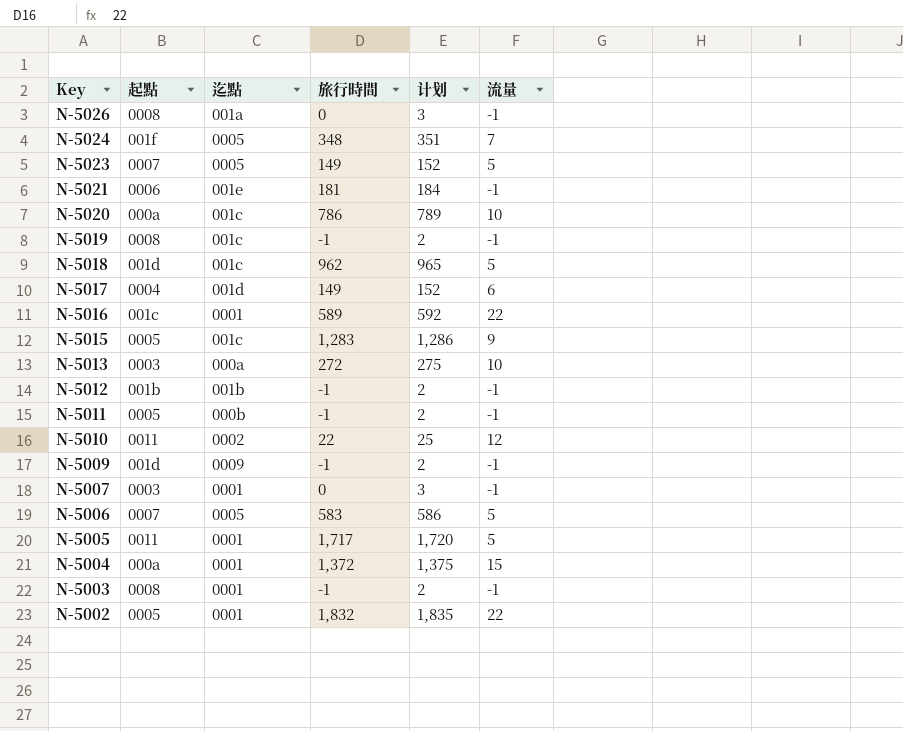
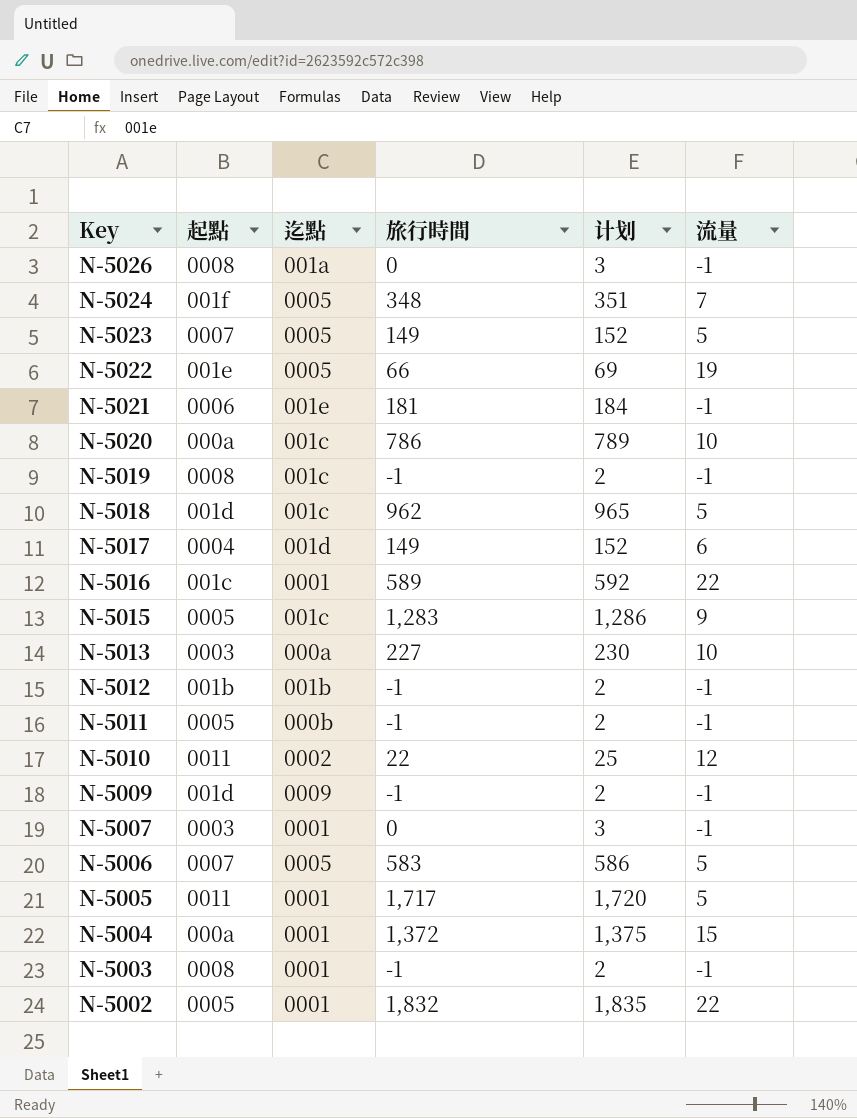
row N-5022: none -> 001e | 0005 | 66 | 69 | 19
N-5013 | 旅行時間: 272 -> 227
N-5013 | 计划: 275 -> 230

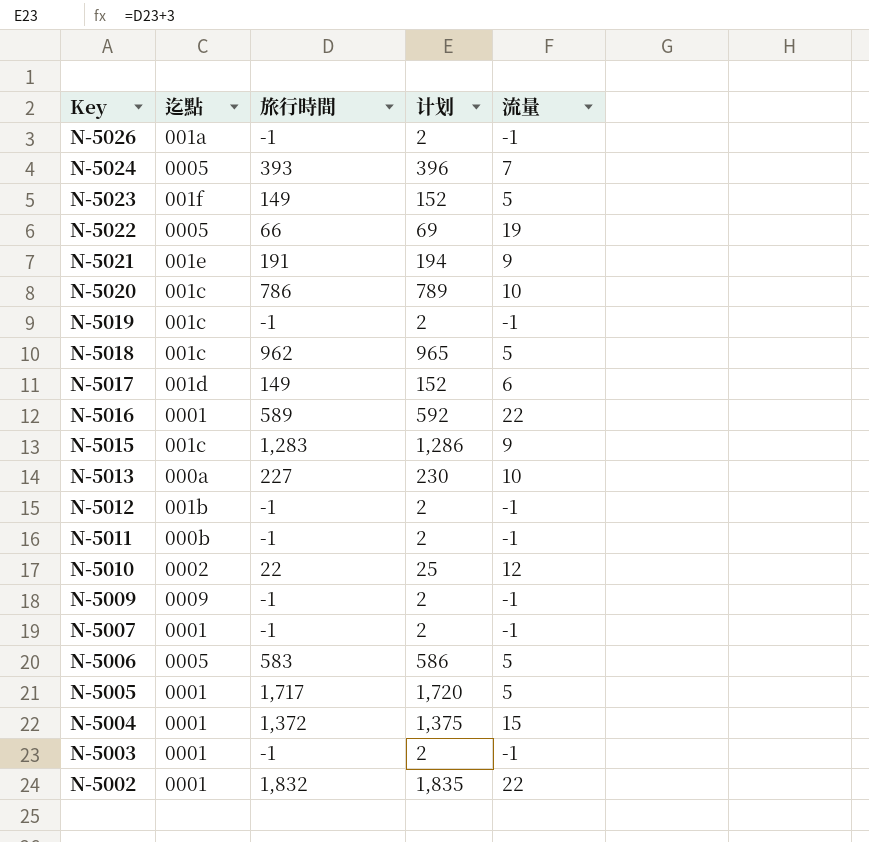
column 起點 | position: 2 -> none
N-5026 | 旅行時間: 0 -> -1
N-5026 | 计划: 3 -> 2
N-5024 | 旅行時間: 348 -> 393
N-5024 | 计划: 351 -> 396
N-5023 | 迄點: 0005 -> 001f
N-5021 | 旅行時間: 181 -> 191
N-5021 | 计划: 184 -> 194
N-5021 | 流量: -1 -> 9
N-5007 | 旅行時間: 0 -> -1
N-5007 | 计划: 3 -> 2

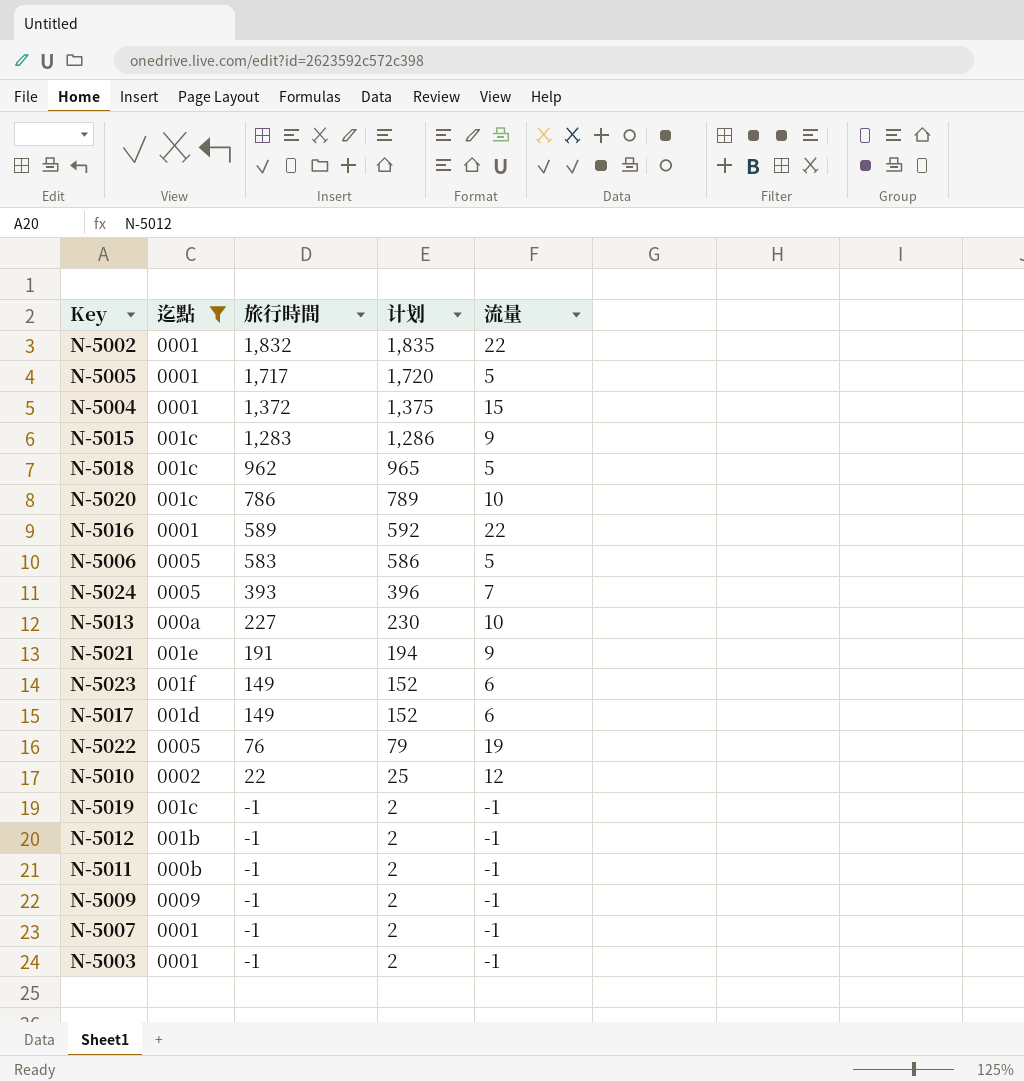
filter: none -> 迄點 != 001a
row order: Key descending -> 旅行時間 descending
N-5023 | 流量: 5 -> 6
N-5022 | 旅行時間: 66 -> 76
N-5022 | 计划: 69 -> 79

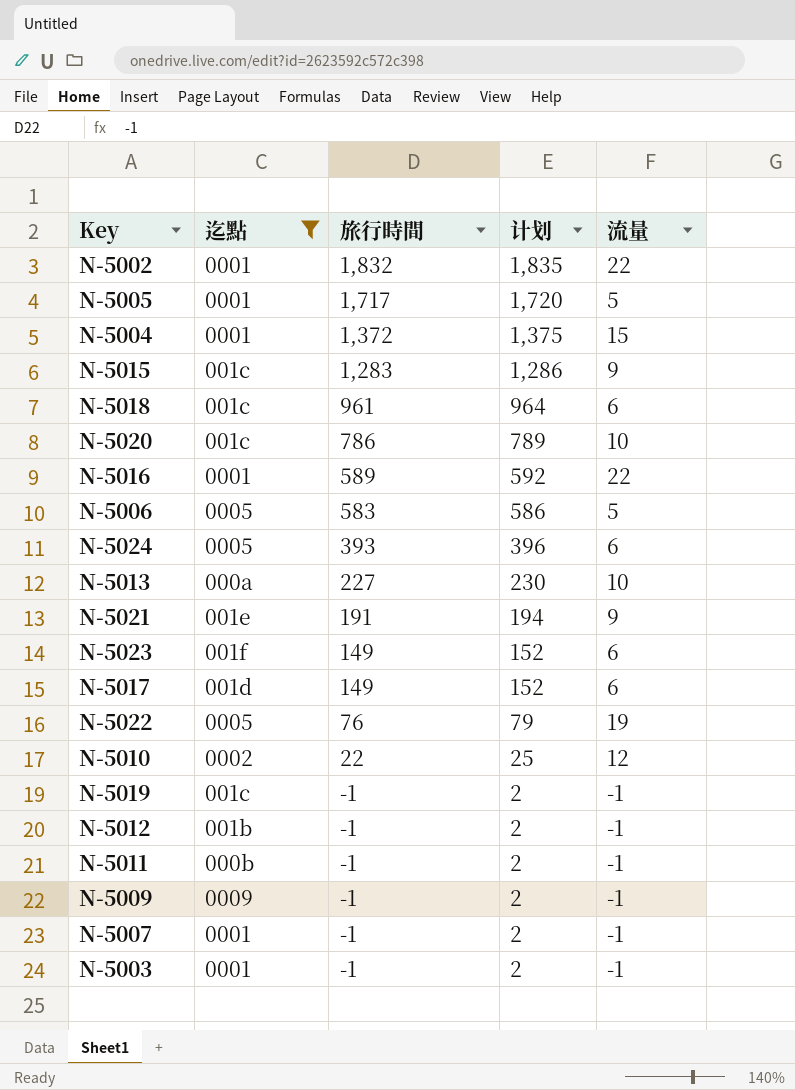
N-5018 | 旅行時間: 962 -> 961
N-5018 | 计划: 965 -> 964
N-5018 | 流量: 5 -> 6
N-5024 | 流量: 7 -> 6

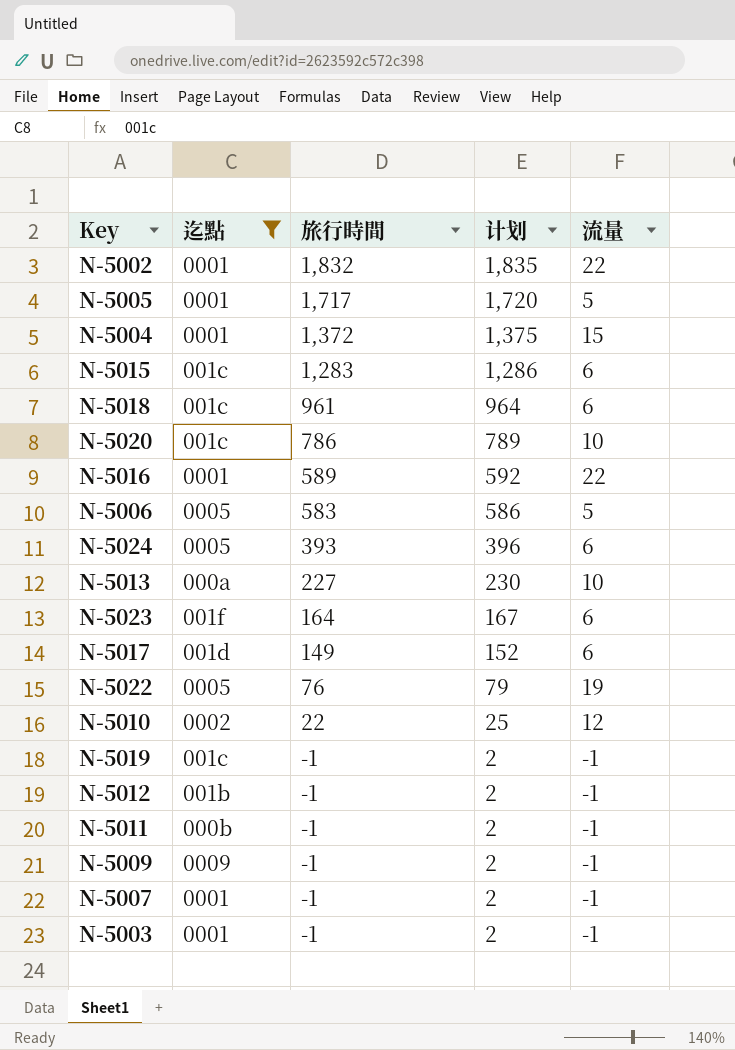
row N-5021: 001e | 191 | 194 | 9 -> none
N-5015 | 流量: 9 -> 6
N-5023 | 旅行時間: 149 -> 164
N-5023 | 计划: 152 -> 167

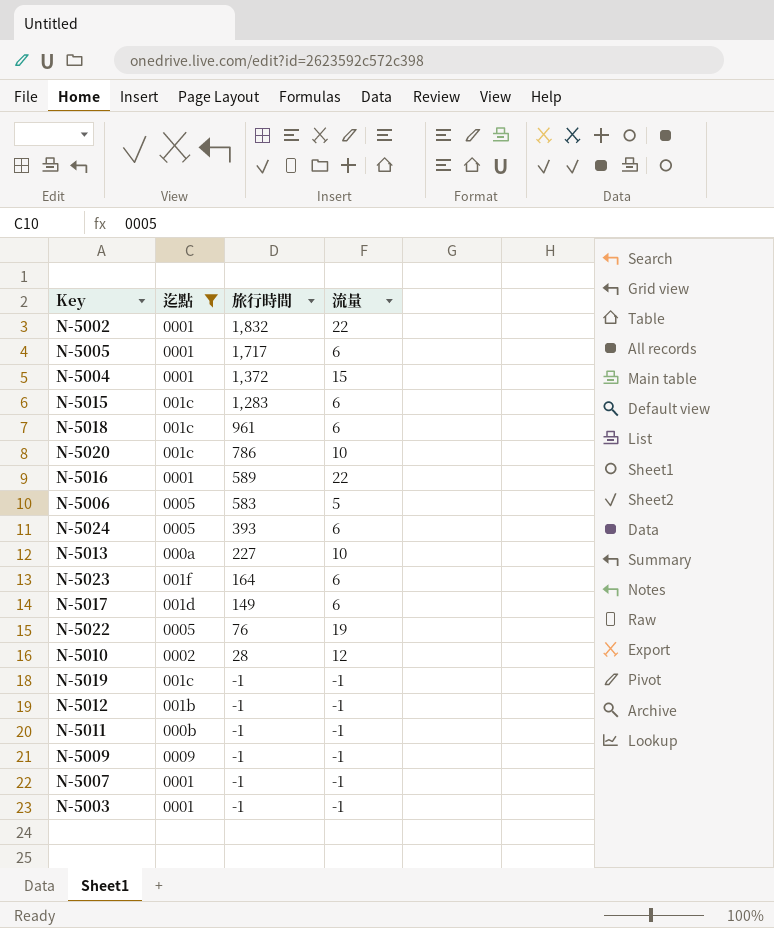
column 计划 | formula: [旅行時間] + 3 -> none
N-5005 | 流量: 5 -> 6
N-5010 | 旅行時間: 22 -> 28

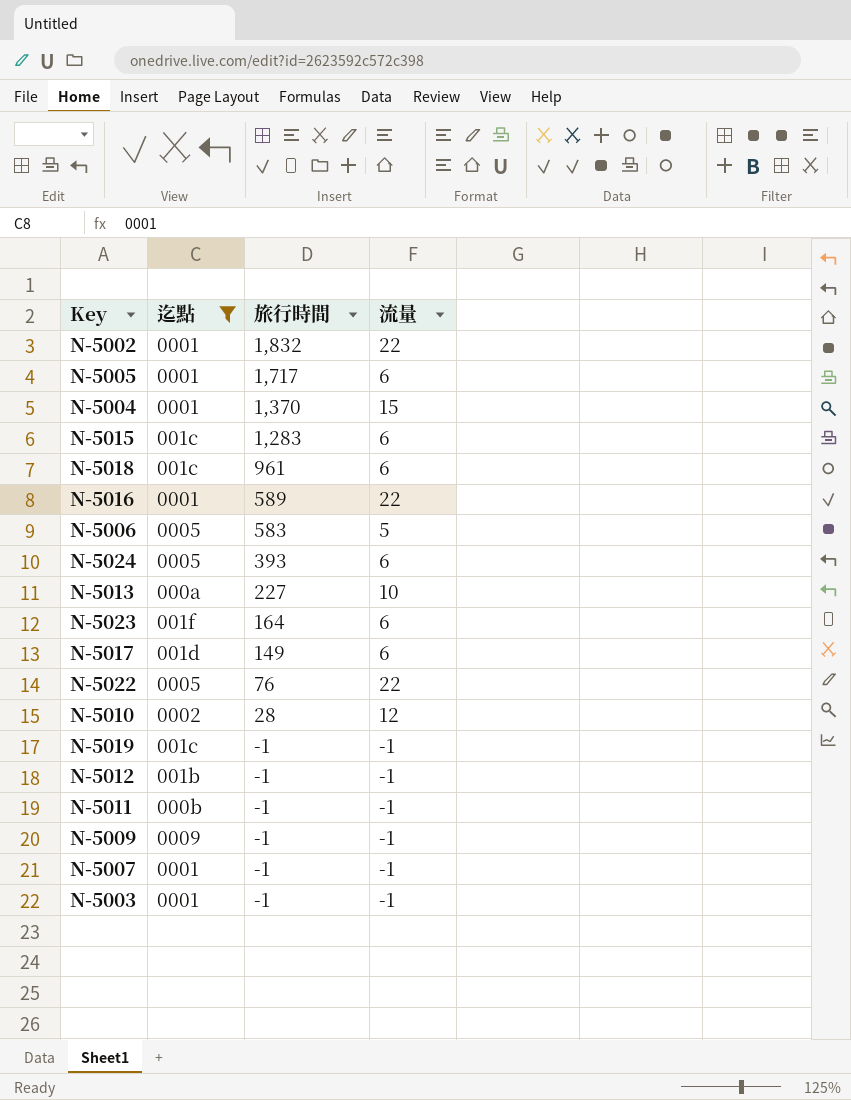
row N-5020: 001c | 786 | 10 -> none
N-5004 | 旅行時間: 1,372 -> 1,370
N-5022 | 流量: 19 -> 22

